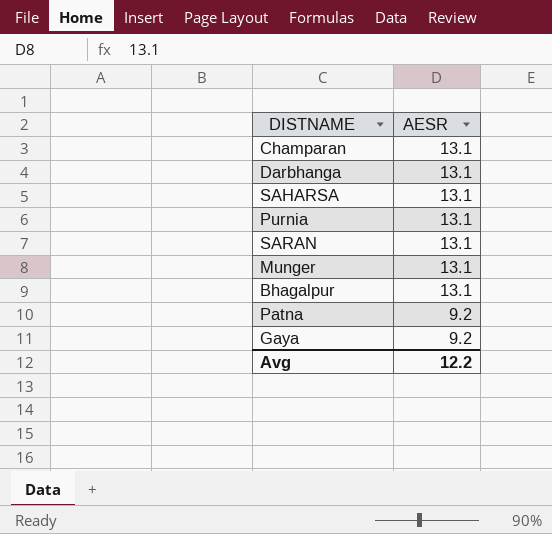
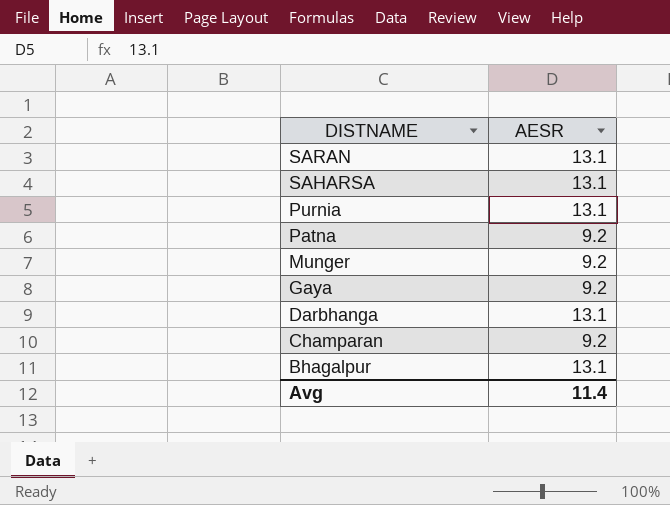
row order: AESR descending -> DISTNAME descending
Munger | AESR: 13.1 -> 9.2
Champaran | AESR: 13.1 -> 9.2
Avg | AESR: 12.2 -> 11.4

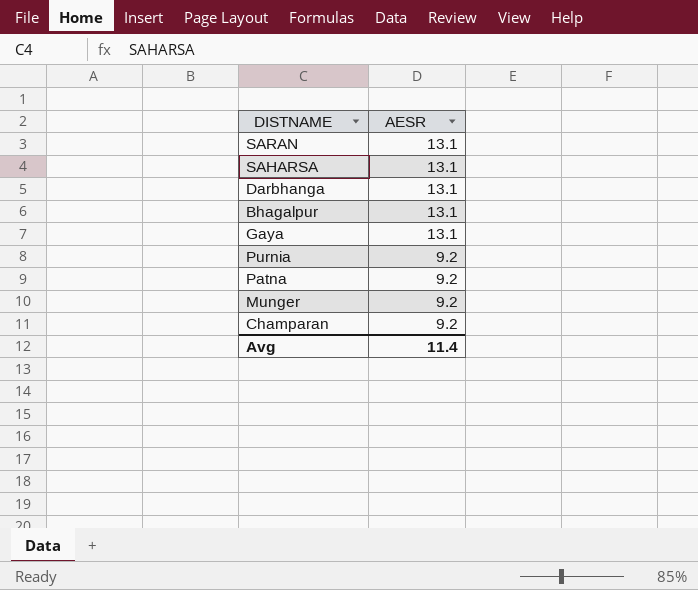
row order: DISTNAME descending -> AESR descending
Gaya | AESR: 9.2 -> 13.1
Purnia | AESR: 13.1 -> 9.2

